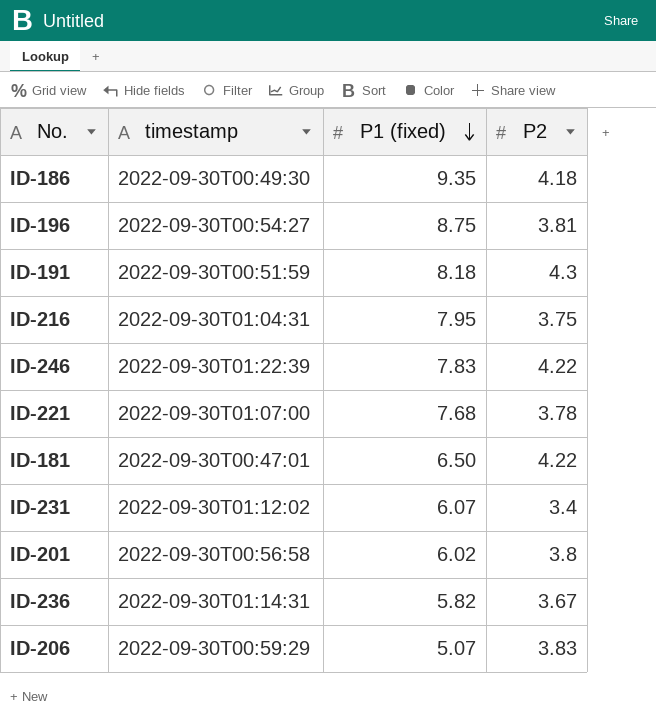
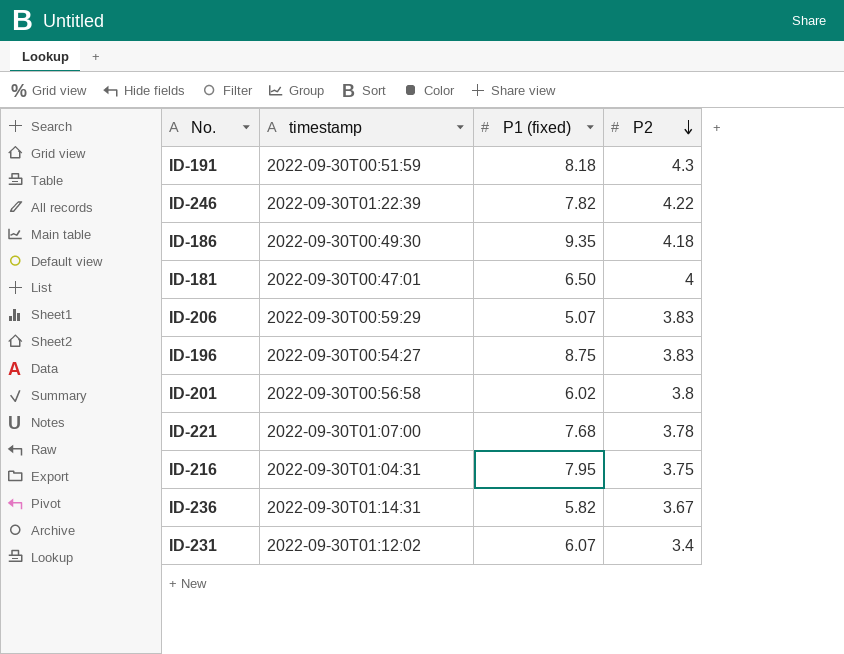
row order: P1 (fixed) descending -> P2 descending
ID-246 | P1 (fixed): 7.83 -> 7.82
ID-181 | P2: 4.22 -> 4
ID-196 | P2: 3.81 -> 3.83

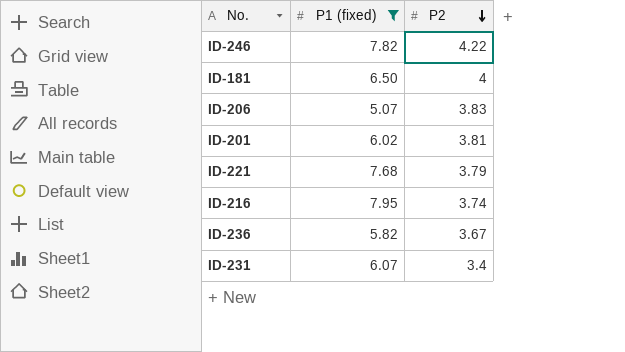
filter: none -> P1 (fixed) <= 7.95
column timestamp | position: 2 -> none
ID-201 | P2: 3.8 -> 3.81
ID-221 | P2: 3.78 -> 3.79
ID-216 | P2: 3.75 -> 3.74

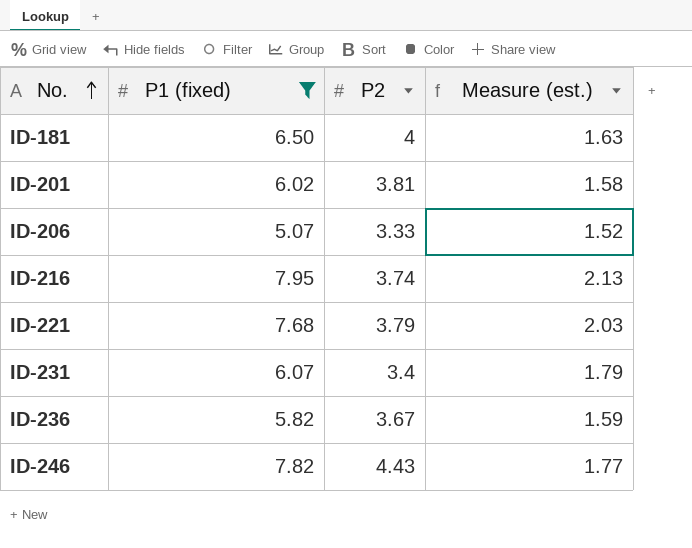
row order: P2 descending -> No. ascending
column Measure (est.) | formula: none -> [P1 (fixed)] / [P2]
ID-206 | P2: 3.83 -> 3.33
ID-246 | P2: 4.22 -> 4.43

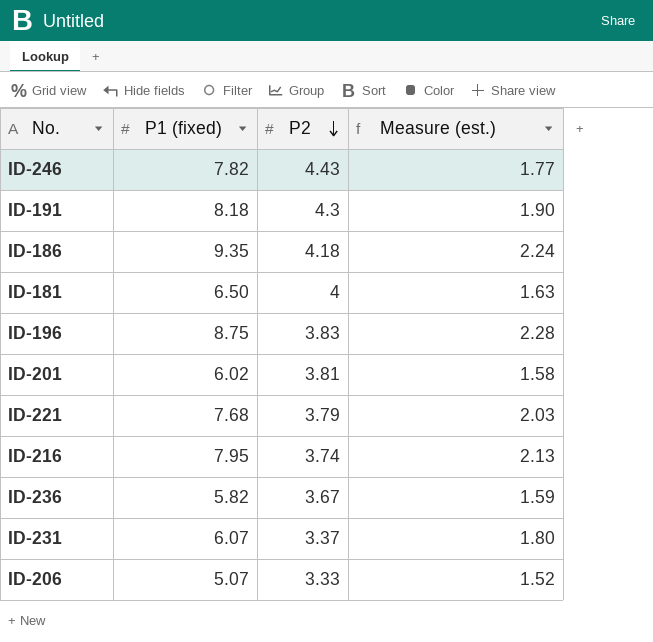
filter: P1 (fixed) <= 7.95 -> none
row order: No. ascending -> P2 descending
ID-231 | P2: 3.4 -> 3.37
ID-231 | Measure (est.): 1.79 -> 1.80

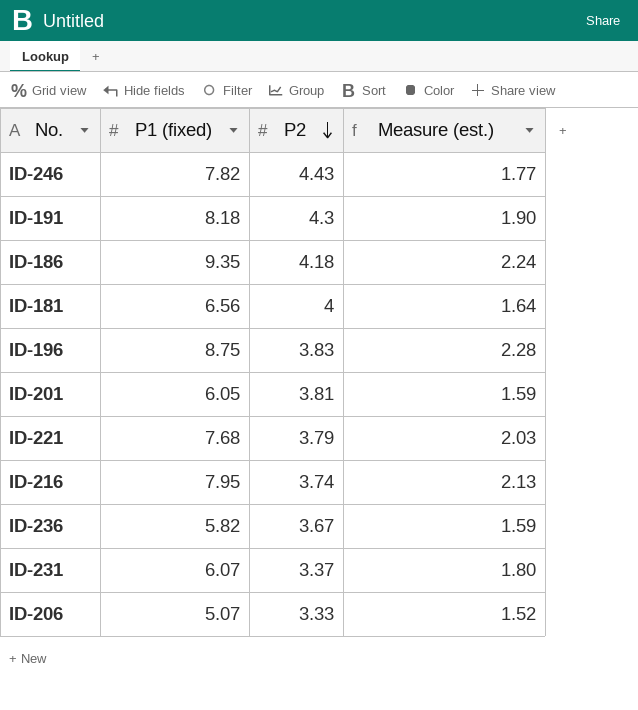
ID-181 | P1 (fixed): 6.50 -> 6.56
ID-181 | Measure (est.): 1.63 -> 1.64
ID-201 | P1 (fixed): 6.02 -> 6.05
ID-201 | Measure (est.): 1.58 -> 1.59

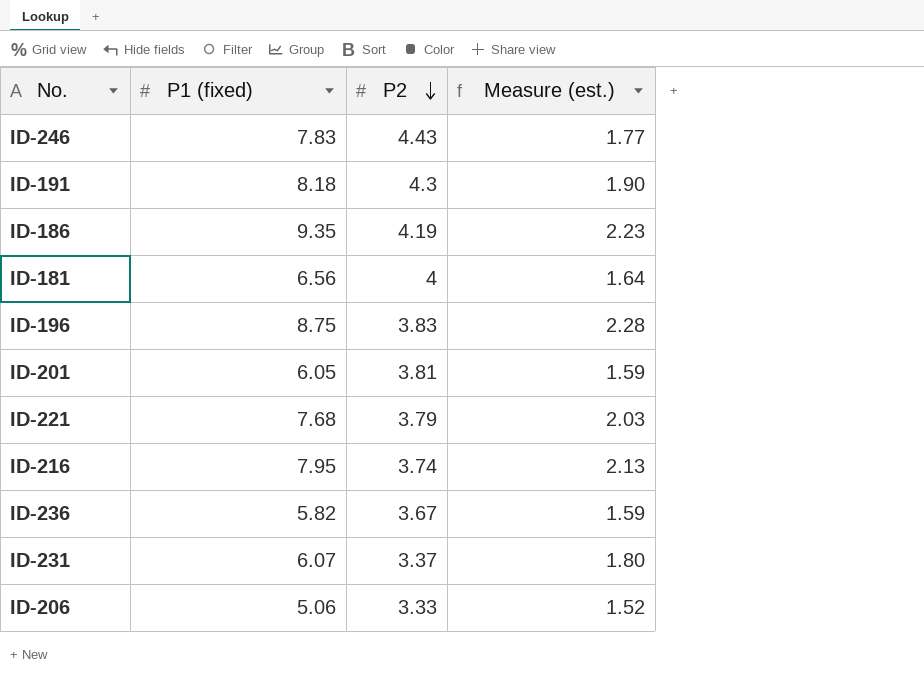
ID-246 | P1 (fixed): 7.82 -> 7.83
ID-186 | P2: 4.18 -> 4.19
ID-186 | Measure (est.): 2.24 -> 2.23
ID-206 | P1 (fixed): 5.07 -> 5.06

